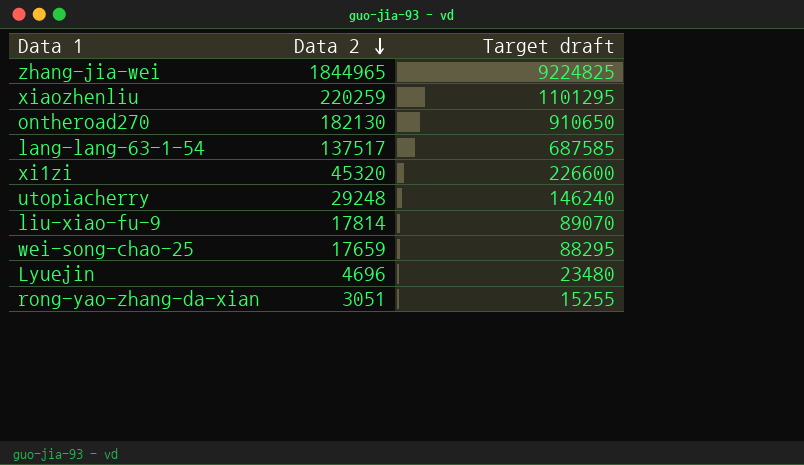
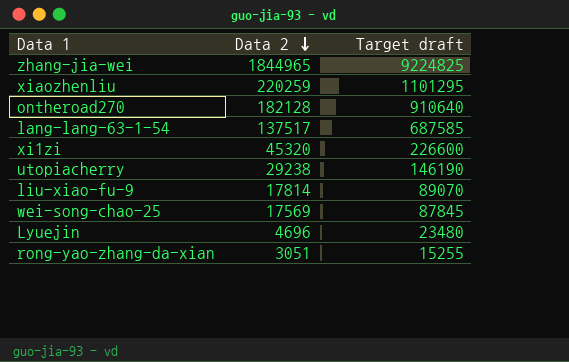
ontheroad270 | Data 2: 182130 -> 182128
ontheroad270 | Target draft: 910650 -> 910640
utopiacherry | Data 2: 29248 -> 29238
utopiacherry | Target draft: 146240 -> 146190
wei-song-chao-25 | Data 2: 17659 -> 17569
wei-song-chao-25 | Target draft: 88295 -> 87845

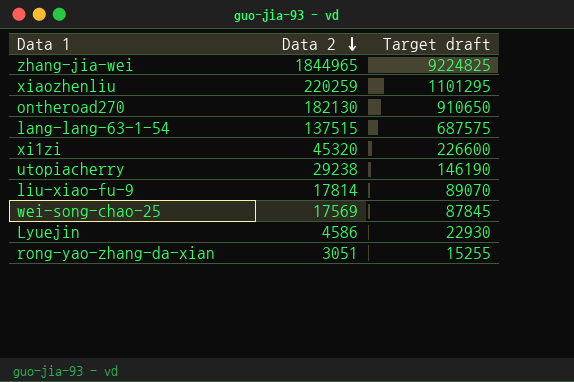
ontheroad270 | Data 2: 182128 -> 182130
ontheroad270 | Target draft: 910640 -> 910650
lang-lang-63-1-54 | Data 2: 137517 -> 137515
lang-lang-63-1-54 | Target draft: 687585 -> 687575
Lyuejin | Data 2: 4696 -> 4586
Lyuejin | Target draft: 23480 -> 22930

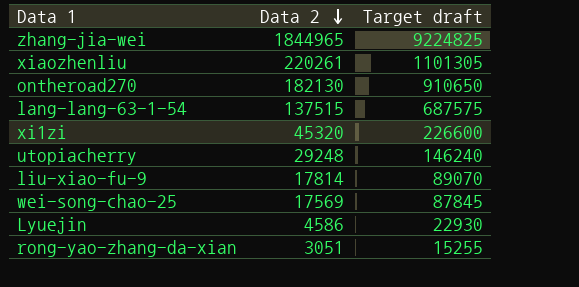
xiaozhenliu | Data 2: 220259 -> 220261
xiaozhenliu | Target draft: 1101295 -> 1101305
utopiacherry | Data 2: 29238 -> 29248
utopiacherry | Target draft: 146190 -> 146240

